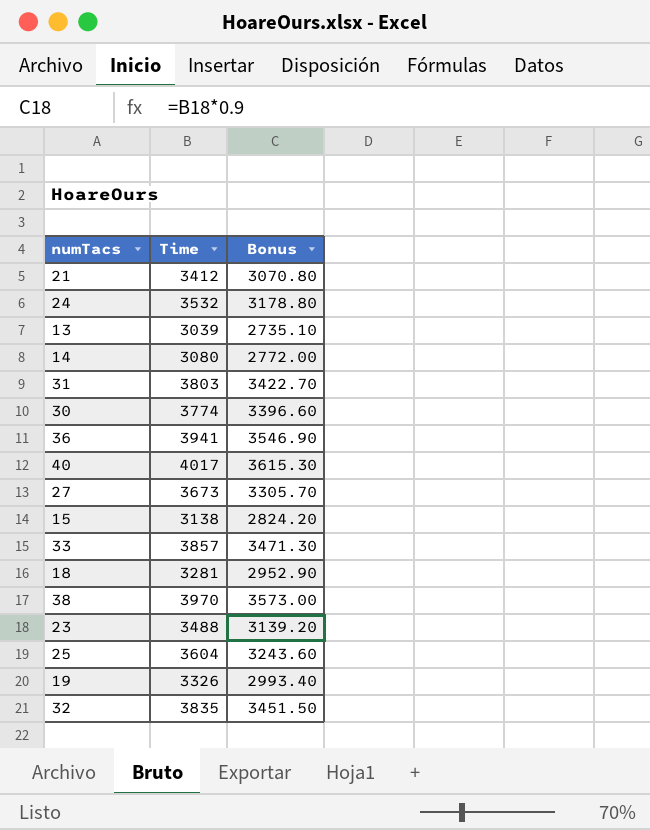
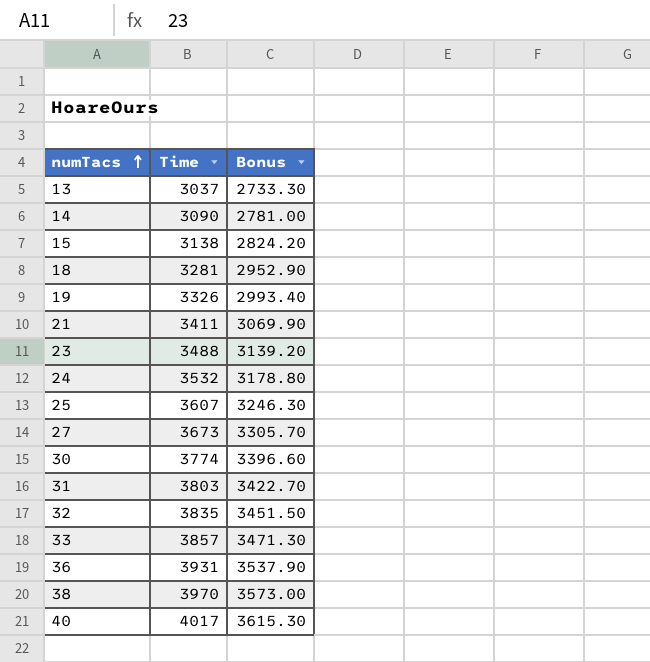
row order: none -> numTacs ascending
13 | Time: 3039 -> 3037
13 | Bonus: 2735.10 -> 2733.30
14 | Time: 3080 -> 3090
14 | Bonus: 2772.00 -> 2781.00
21 | Time: 3412 -> 3411
21 | Bonus: 3070.80 -> 3069.90
25 | Time: 3604 -> 3607
25 | Bonus: 3243.60 -> 3246.30
36 | Time: 3941 -> 3931
36 | Bonus: 3546.90 -> 3537.90

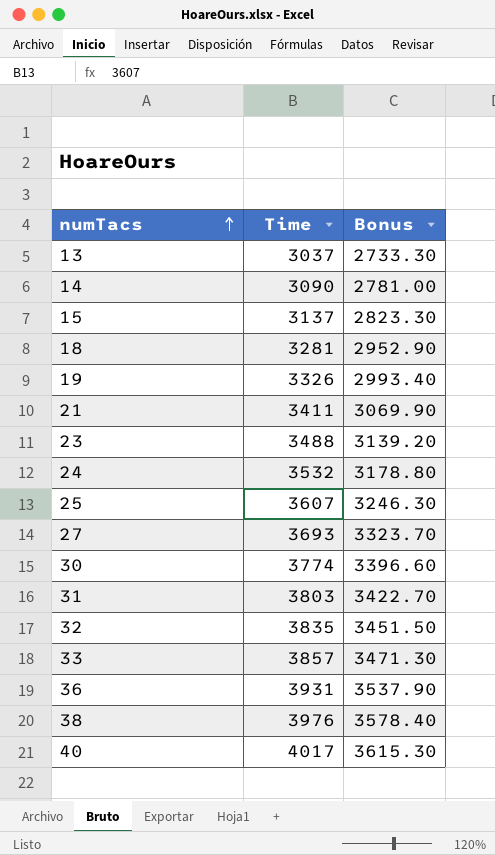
15 | Time: 3138 -> 3137
15 | Bonus: 2824.20 -> 2823.30
27 | Time: 3673 -> 3693
27 | Bonus: 3305.70 -> 3323.70
38 | Time: 3970 -> 3976
38 | Bonus: 3573.00 -> 3578.40

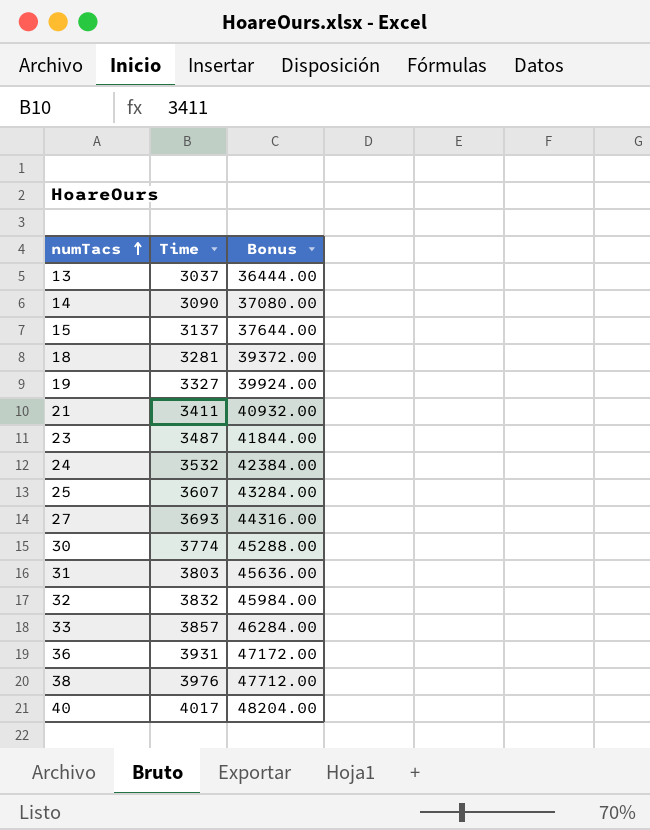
column Bonus | formula: [Time] * 0.9 -> [Time] * 12
19 | Time: 3326 -> 3327
23 | Time: 3488 -> 3487
32 | Time: 3835 -> 3832

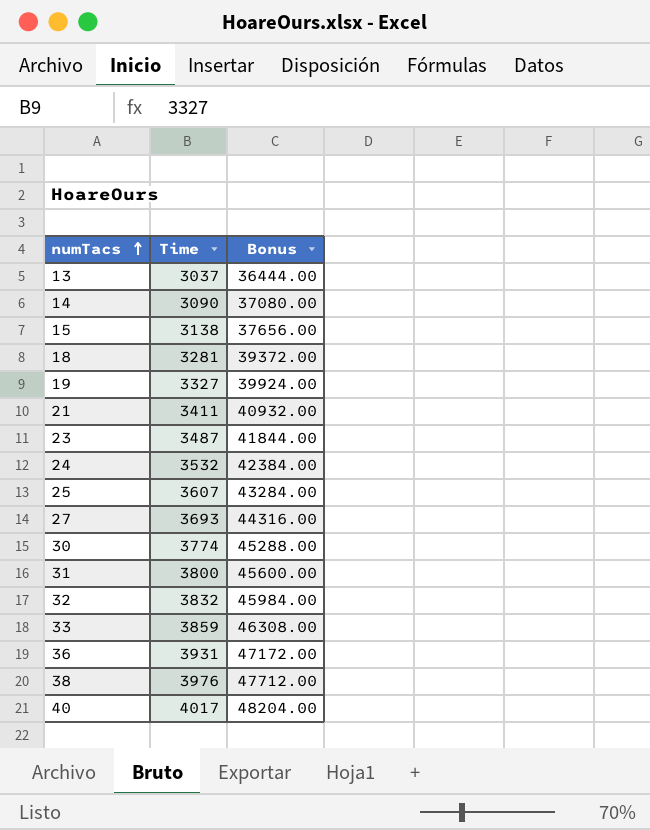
15 | Time: 3137 -> 3138
15 | Bonus: 37644.00 -> 37656.00
31 | Time: 3803 -> 3800
31 | Bonus: 45636.00 -> 45600.00
33 | Time: 3857 -> 3859
33 | Bonus: 46284.00 -> 46308.00

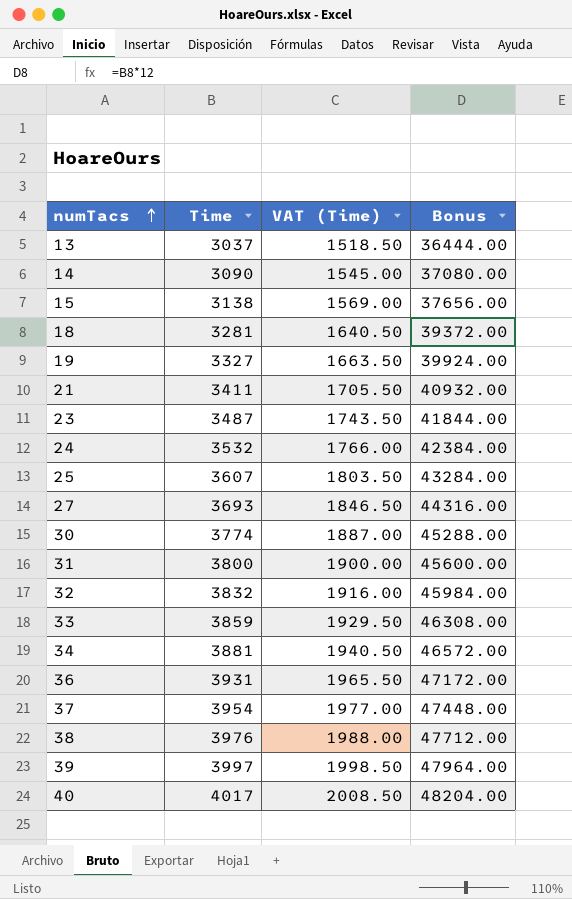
column VAT (Time) | formula: none -> [Time] * 0.5
row 34: none -> 3881 | 1940.50 | 46572.00
row 37: none -> 3954 | 1977.00 | 47448.00
row 39: none -> 3997 | 1998.50 | 47964.00

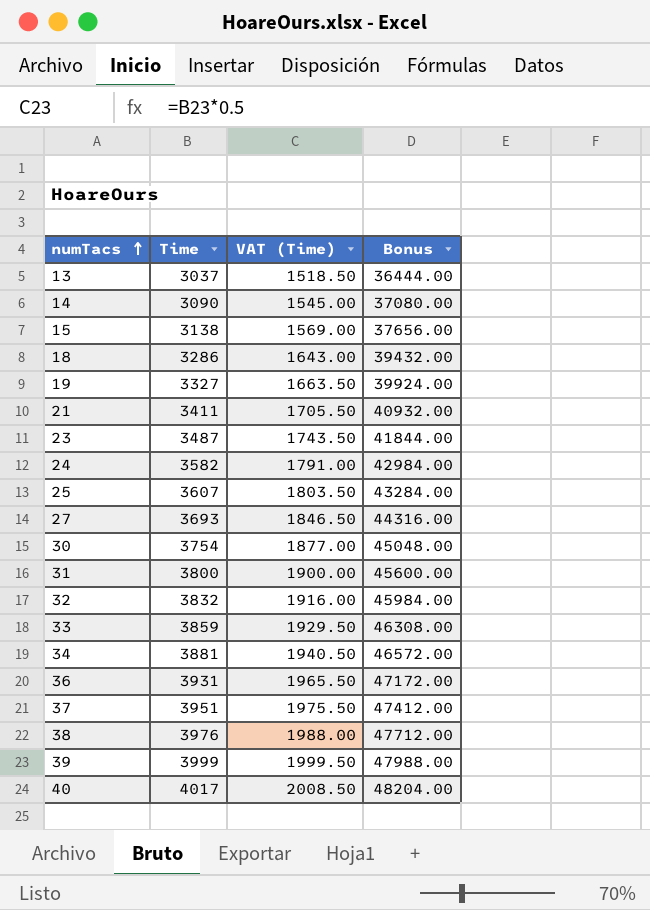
18 | Time: 3281 -> 3286
18 | VAT (Time): 1640.50 -> 1643.00
18 | Bonus: 39372.00 -> 39432.00
24 | Time: 3532 -> 3582
24 | VAT (Time): 1766.00 -> 1791.00
24 | Bonus: 42384.00 -> 42984.00
30 | Time: 3774 -> 3754
30 | VAT (Time): 1887.00 -> 1877.00
30 | Bonus: 45288.00 -> 45048.00
37 | Time: 3954 -> 3951
37 | VAT (Time): 1977.00 -> 1975.50
37 | Bonus: 47448.00 -> 47412.00
39 | Time: 3997 -> 3999
39 | VAT (Time): 1998.50 -> 1999.50
39 | Bonus: 47964.00 -> 47988.00

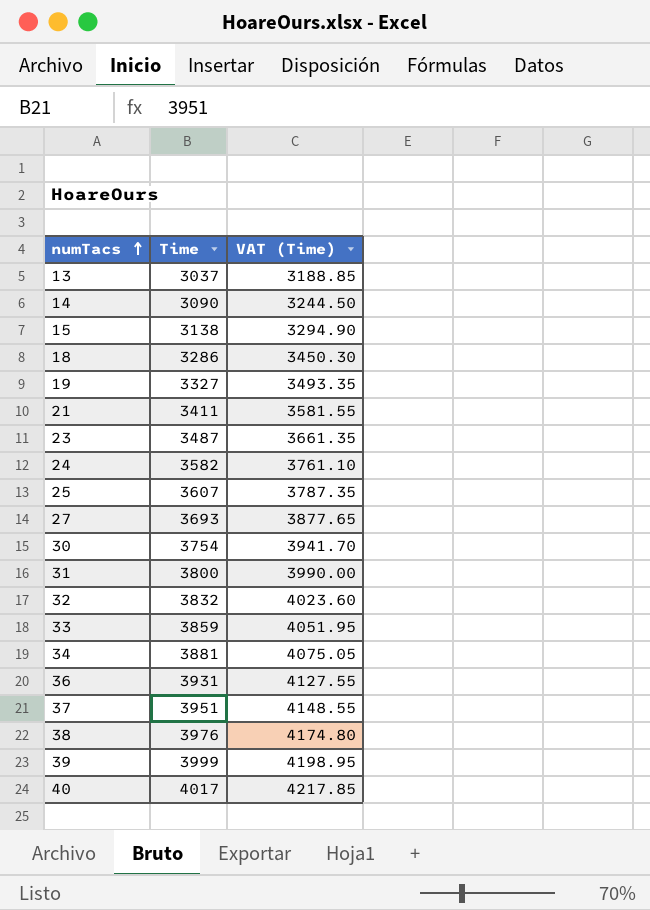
column Bonus | formula: [Time] * 12 -> none
column VAT (Time) | formula: [Time] * 0.5 -> [Time] * 1.05

